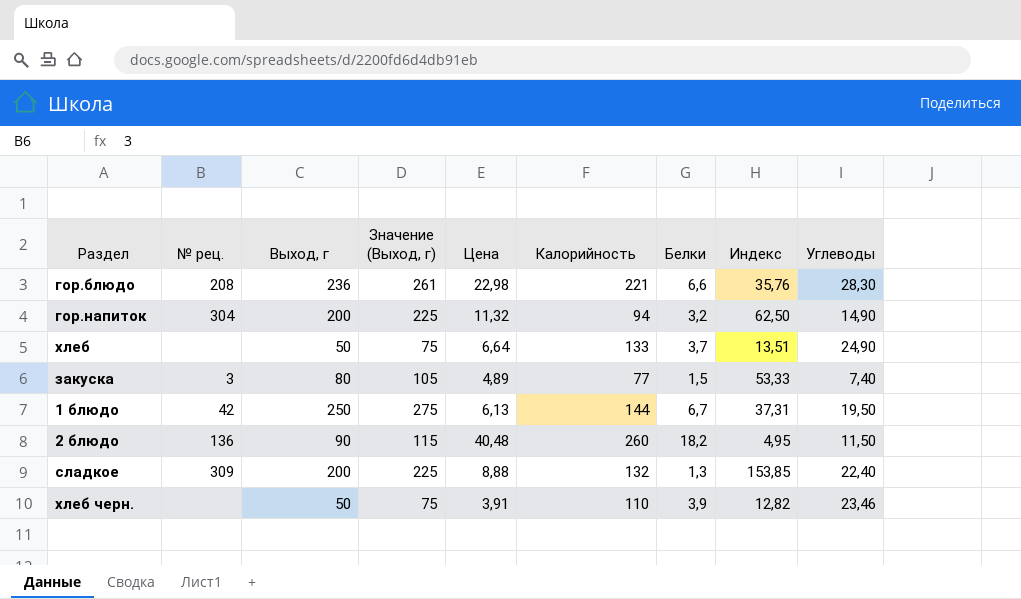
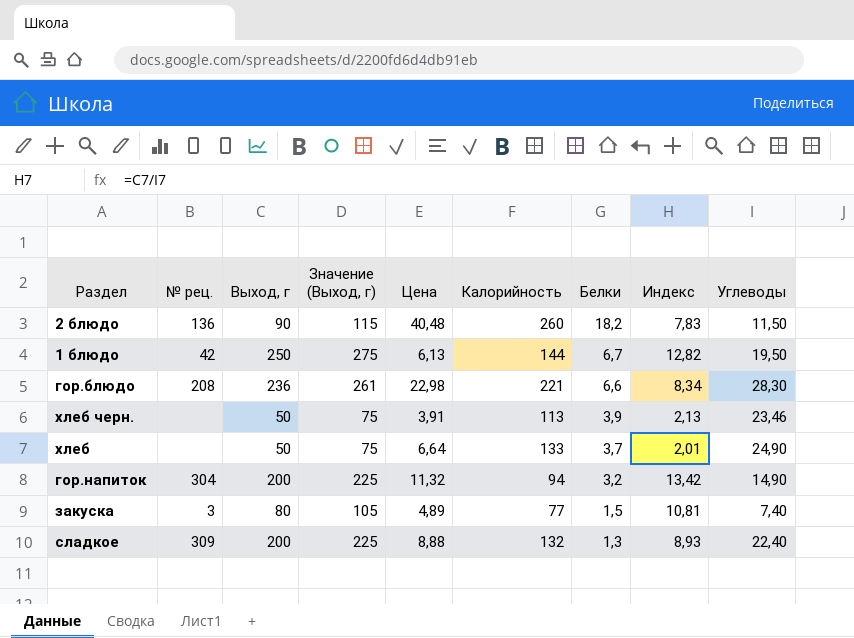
row order: none -> Белки descending
column Индекс | formula: [Выход, г] / [Белки] -> [Выход, г] / [Углеводы]
хлеб черн. | Калорийность: 110 -> 113

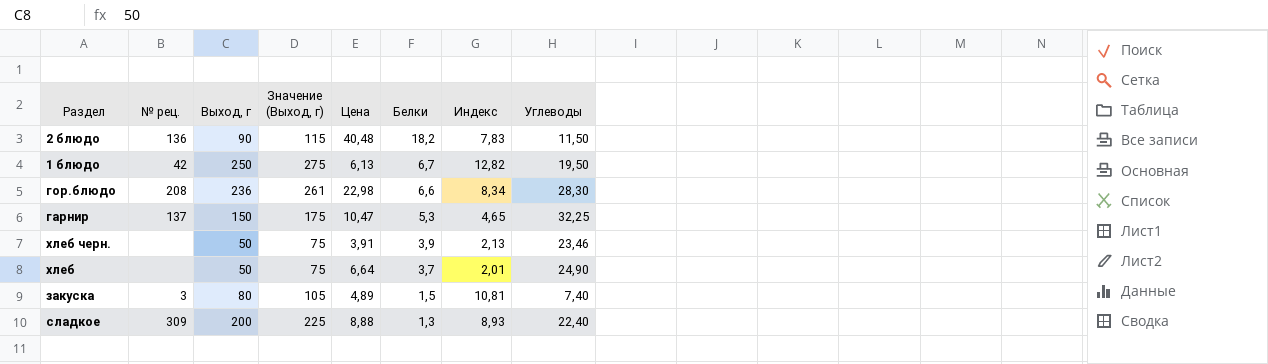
column Калорийность | position: 6 -> none
row гор.напиток: 304 | 200 | 225 | 11,32 | 94 | 3,2 | 13,42 | 14,90 -> none
row гарнир: none -> 137 | 150 | 175 | 10,47 | 5,3 | 4,65 | 32,25

